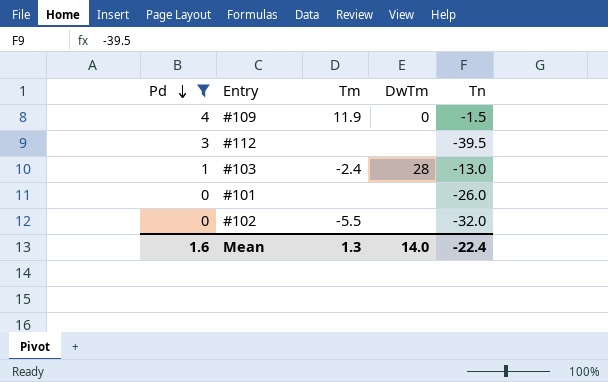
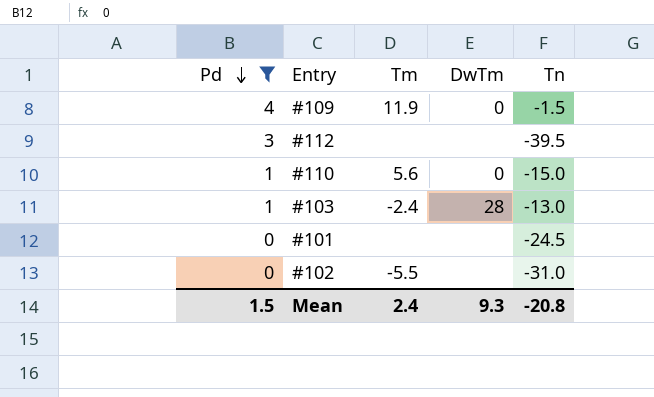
row #110: none -> 1 | 5.6 | 0 | -15.0
#101 | Tn: -26.0 -> -24.5
#102 | Tn: -32.0 -> -31.0
Mean | Pd: 1.6 -> 1.5
Mean | Tm: 1.3 -> 2.4
Mean | DwTm: 14.0 -> 9.3
Mean | Tn: -22.4 -> -20.8

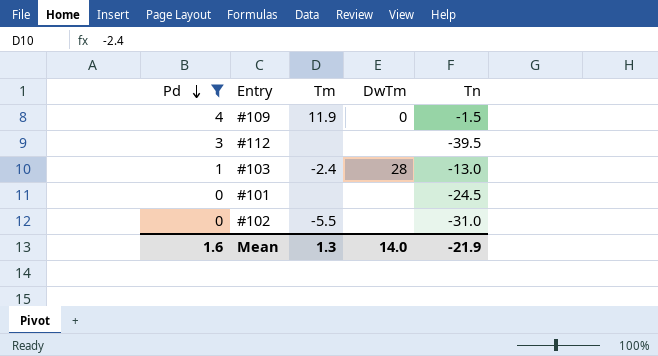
row #110: 1 | 5.6 | 0 | -15.0 -> none
Mean | Pd: 1.5 -> 1.6
Mean | Tm: 2.4 -> 1.3
Mean | DwTm: 9.3 -> 14.0
Mean | Tn: -20.8 -> -21.9

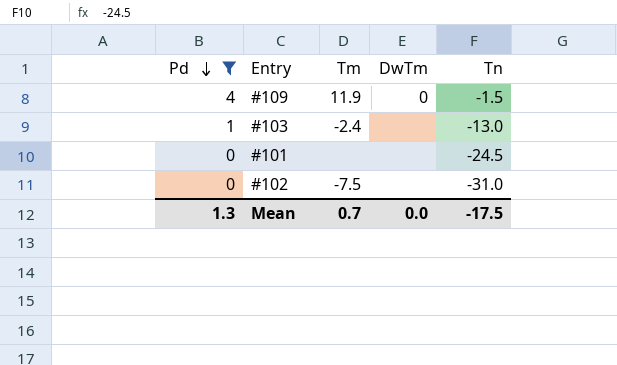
row #112: 3 | none | none | -39.5 -> none
#103 | DwTm: 28 -> none
#102 | Tm: -5.5 -> -7.5
Mean | Pd: 1.6 -> 1.3
Mean | Tm: 1.3 -> 0.7
Mean | DwTm: 14.0 -> 0.0
Mean | Tn: -21.9 -> -17.5

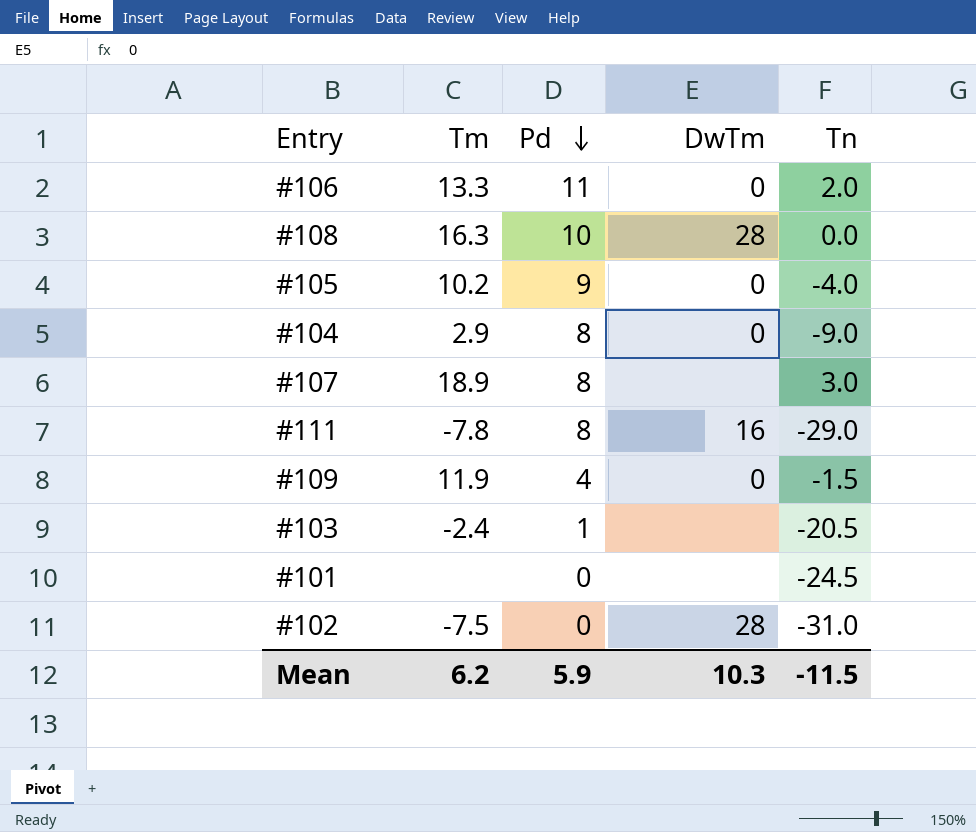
filter: Pd <= 4 -> none
column Pd | position: 1 -> 3
#103 | Tn: -13.0 -> -20.5
#102 | DwTm: none -> 28
Mean | Tm: 0.7 -> 6.2
Mean | Pd: 1.3 -> 5.9
Mean | DwTm: 0.0 -> 10.3
Mean | Tn: -17.5 -> -11.5

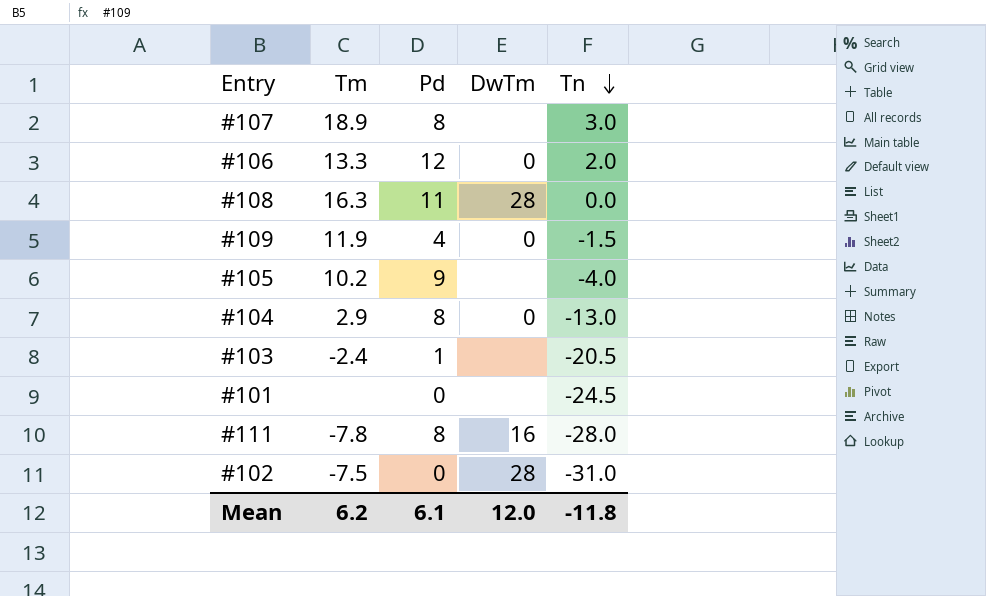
row order: Pd descending -> Tn descending
#106 | Pd: 11 -> 12
#108 | Pd: 10 -> 11
#105 | DwTm: 0 -> none
#104 | Tn: -9.0 -> -13.0
#111 | Tn: -29.0 -> -28.0
Mean | Pd: 5.9 -> 6.1
Mean | DwTm: 10.3 -> 12.0
Mean | Tn: -11.5 -> -11.8

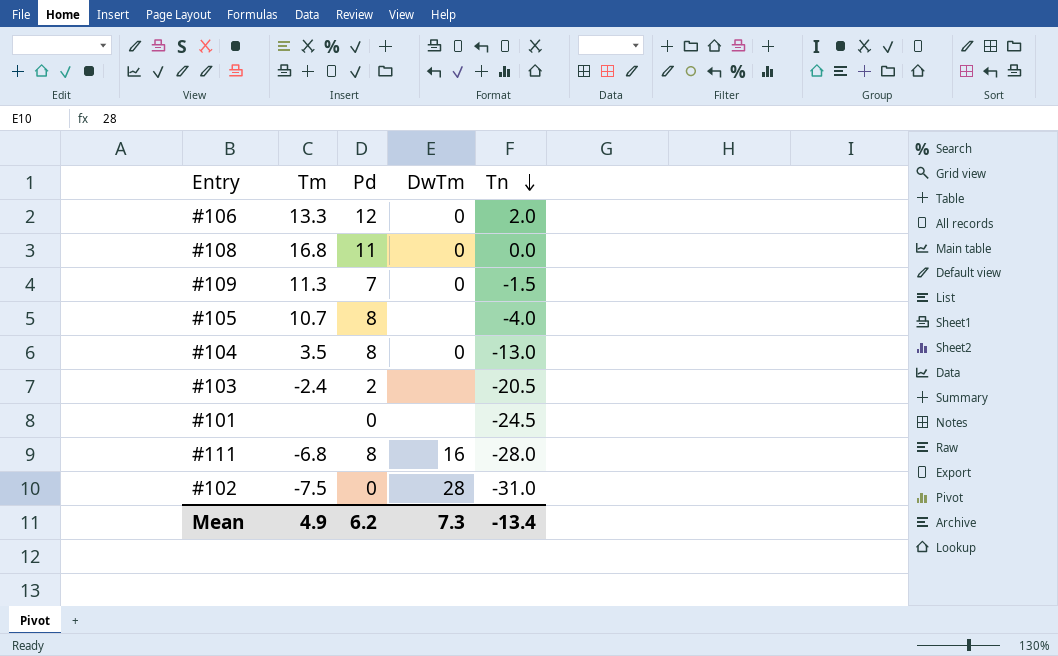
row #107: 18.9 | 8 | none | 3.0 -> none
#108 | Tm: 16.3 -> 16.8
#108 | DwTm: 28 -> 0
#109 | Tm: 11.9 -> 11.3
#109 | Pd: 4 -> 7
#105 | Tm: 10.2 -> 10.7
#105 | Pd: 9 -> 8
#104 | Tm: 2.9 -> 3.5
#103 | Pd: 1 -> 2
#111 | Tm: -7.8 -> -6.8
Mean | Tm: 6.2 -> 4.9
Mean | Pd: 6.1 -> 6.2
Mean | DwTm: 12.0 -> 7.3
Mean | Tn: -11.8 -> -13.4

